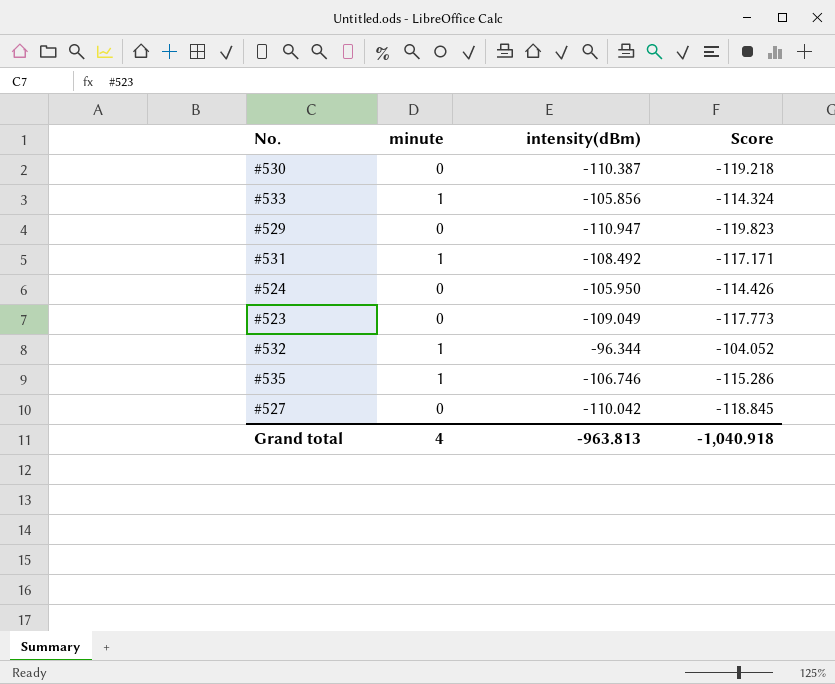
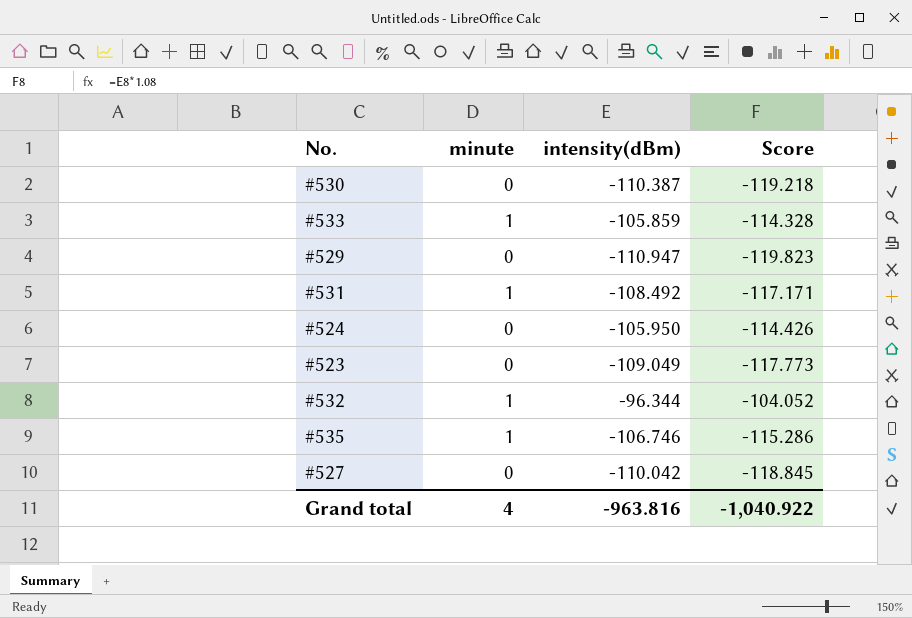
#533 | intensity(dBm): -105.856 -> -105.859
#533 | Score: -114.324 -> -114.328
Grand total | intensity(dBm): -963.813 -> -963.816
Grand total | Score: -1,040.918 -> -1,040.922

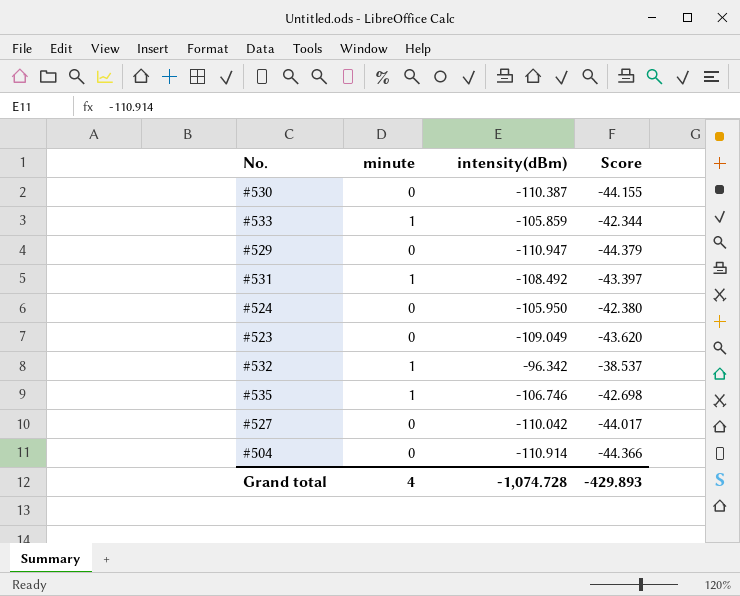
column Score | formula: [intensity(dBm)] * 1.08 -> [intensity(dBm)] * 0.4
#532 | intensity(dBm): -96.344 -> -96.342
row #504: none -> 0 | -110.914 | -44.366
Grand total | intensity(dBm): -963.816 -> -1,074.728
Grand total | Score: -1,040.922 -> -429.893

